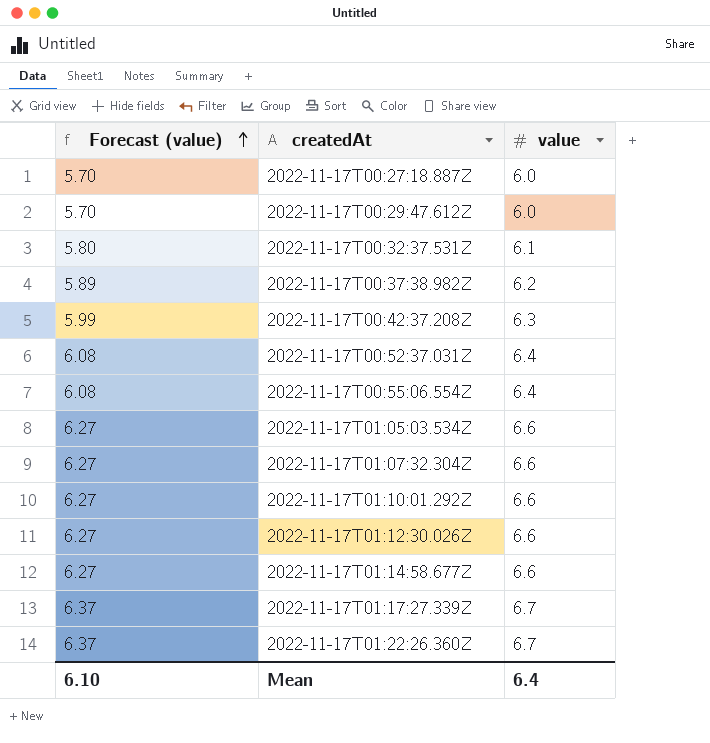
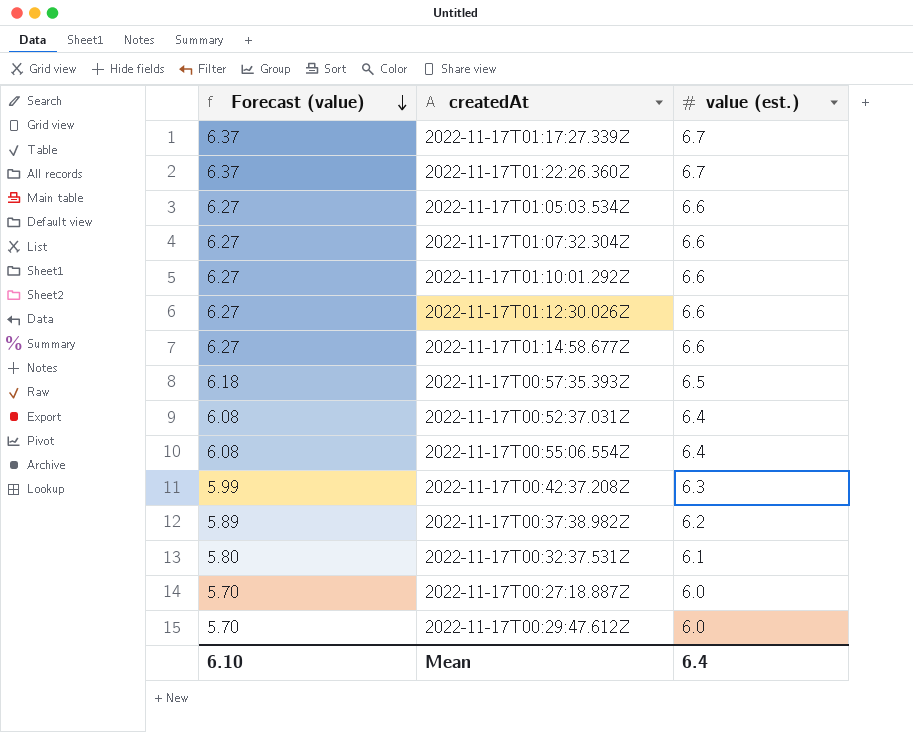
row order: Forecast (value) ascending -> Forecast (value) descending
column name: value -> value (est.)
row 2022-11-17T00:57:35.393Z: none -> 6.18 | 6.5

